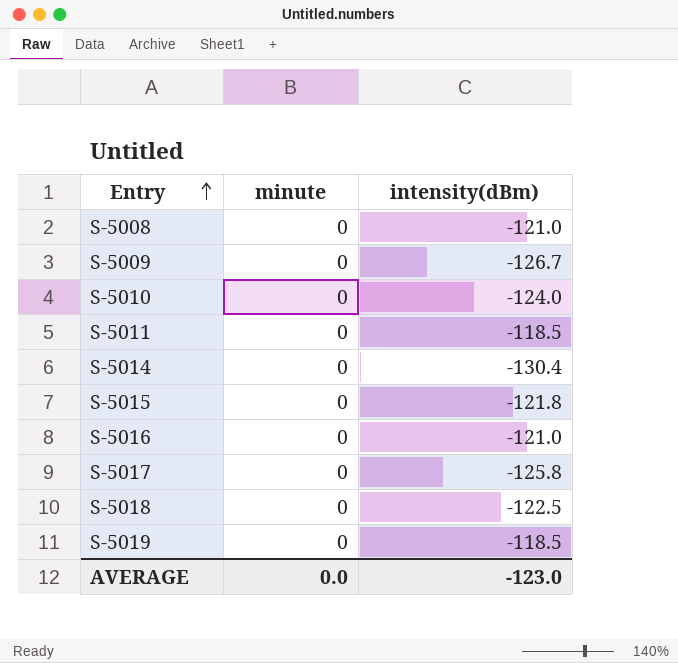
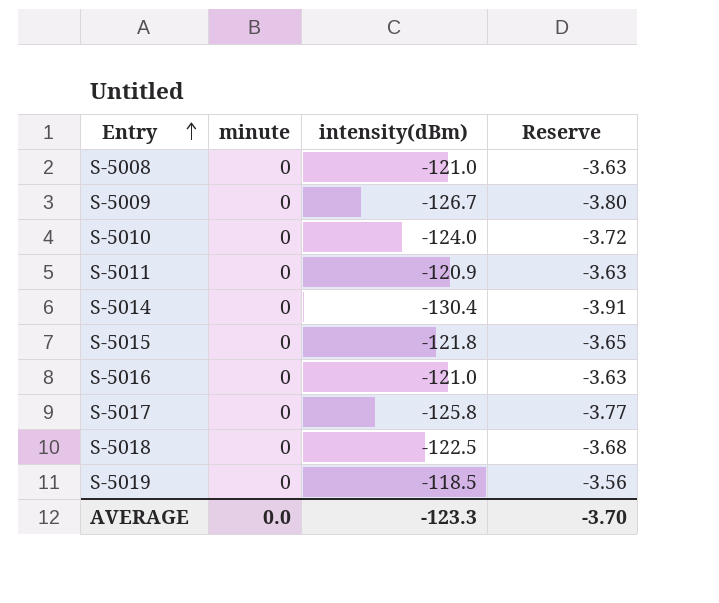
column Reserve | formula: none -> [intensity(dBm)] * 0.03
S-5011 | intensity(dBm): -118.5 -> -120.9
AVERAGE | intensity(dBm): -123.0 -> -123.3

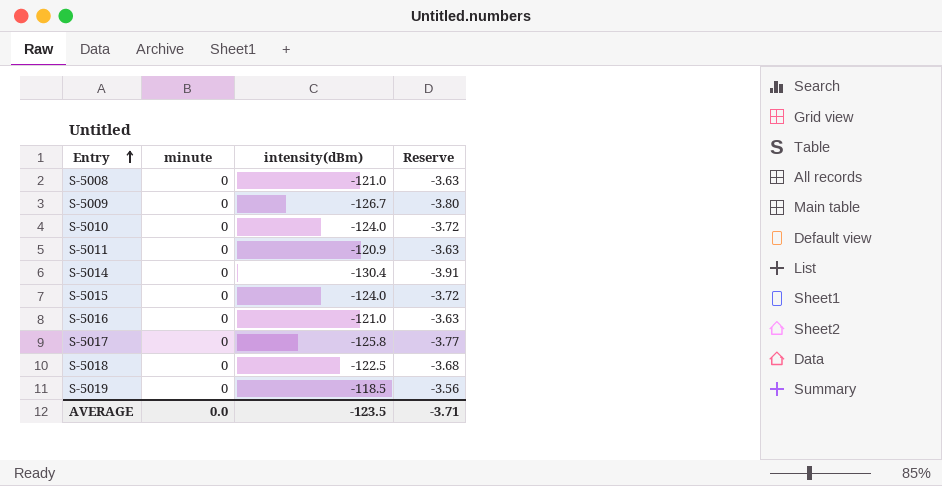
S-5015 | intensity(dBm): -121.8 -> -124.0
S-5015 | Reserve: -3.65 -> -3.72
AVERAGE | intensity(dBm): -123.3 -> -123.5
AVERAGE | Reserve: -3.70 -> -3.71

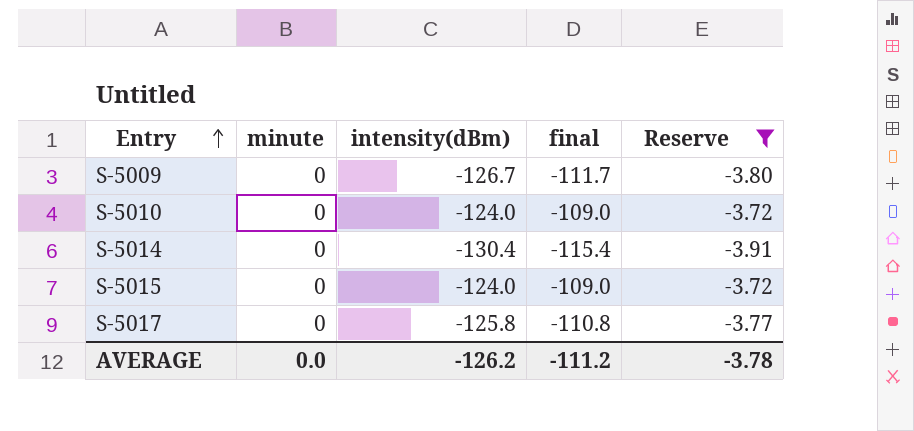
filter: none -> Reserve <= -3.72
column final | formula: none -> [intensity(dBm)] + 15
AVERAGE | intensity(dBm): -123.5 -> -126.2
AVERAGE | Reserve: -3.71 -> -3.78

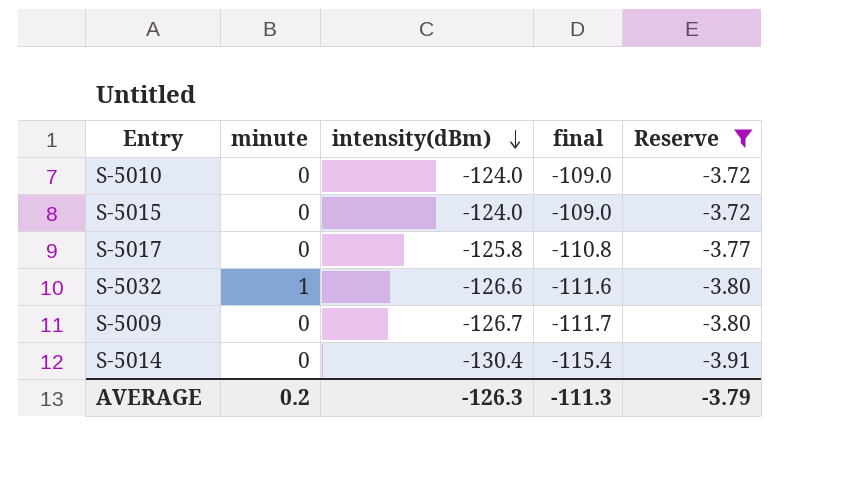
row order: Entry ascending -> intensity(dBm) descending
row S-5032: none -> 1 | -126.6 | -111.6 | -3.80
AVERAGE | minute: 0.0 -> 0.2
AVERAGE | intensity(dBm): -126.2 -> -126.3
AVERAGE | final: -111.2 -> -111.3
AVERAGE | Reserve: -3.78 -> -3.79

